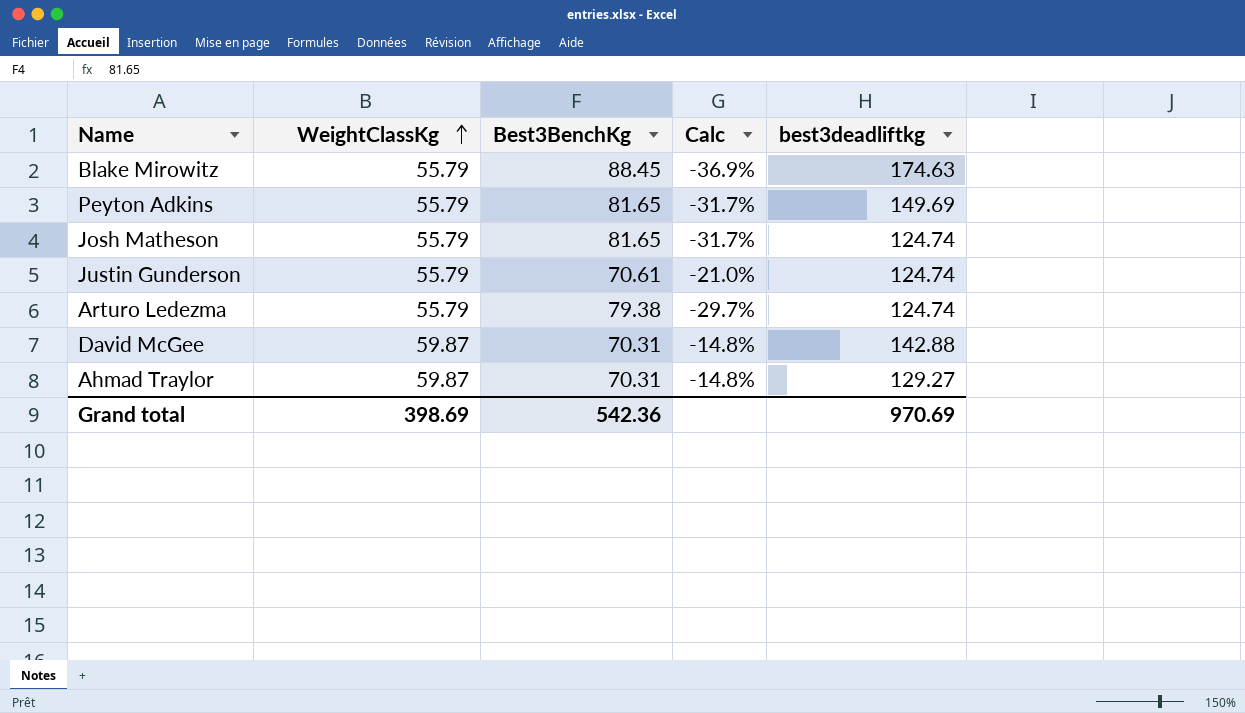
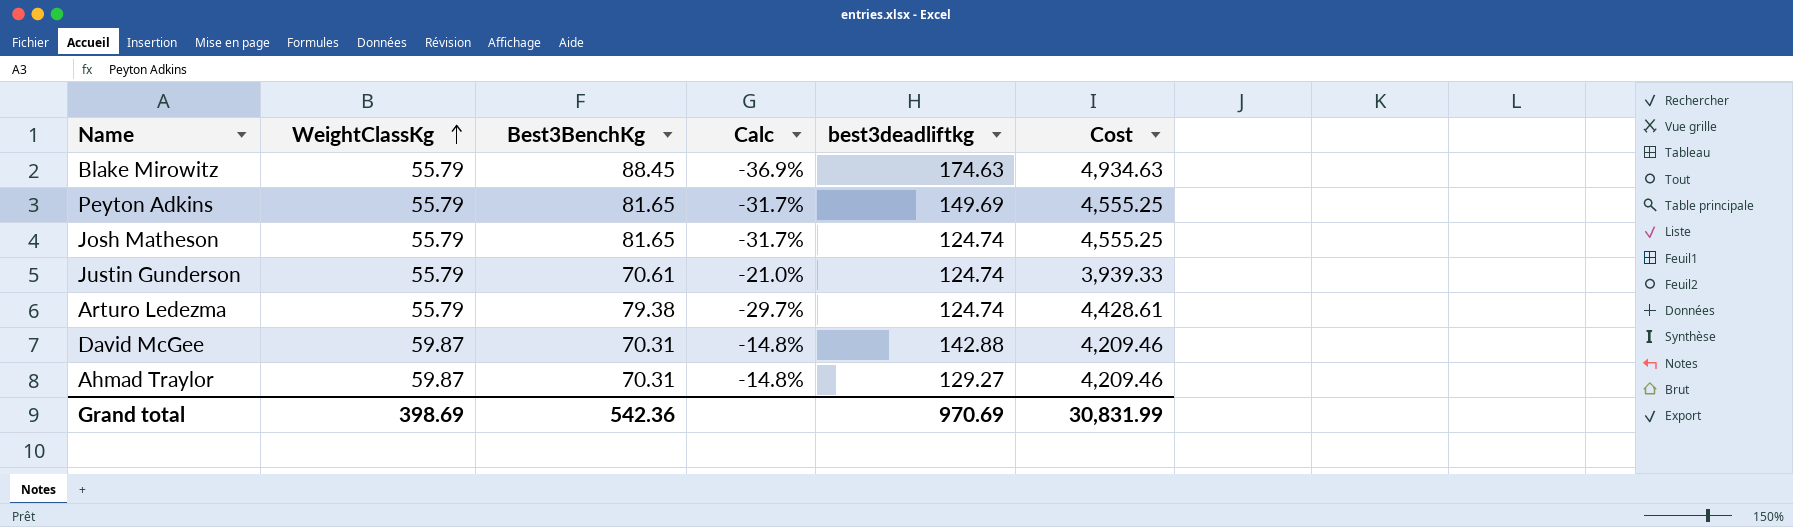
column Cost | formula: none -> [WeightClassKg] * [Best3BenchKg]

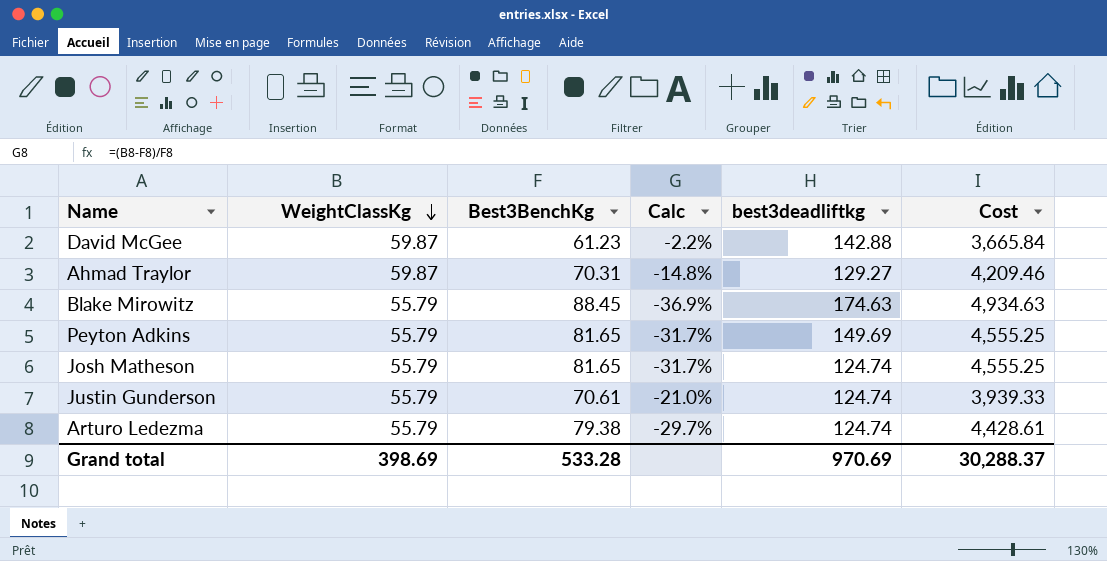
row order: WeightClassKg ascending -> WeightClassKg descending
David McGee | Best3BenchKg: 70.31 -> 61.23
David McGee | Calc: -14.8% -> -2.2%
David McGee | Cost: 4,209.46 -> 3,665.84
Grand total | Best3BenchKg: 542.36 -> 533.28
Grand total | Cost: 30,831.99 -> 30,288.37

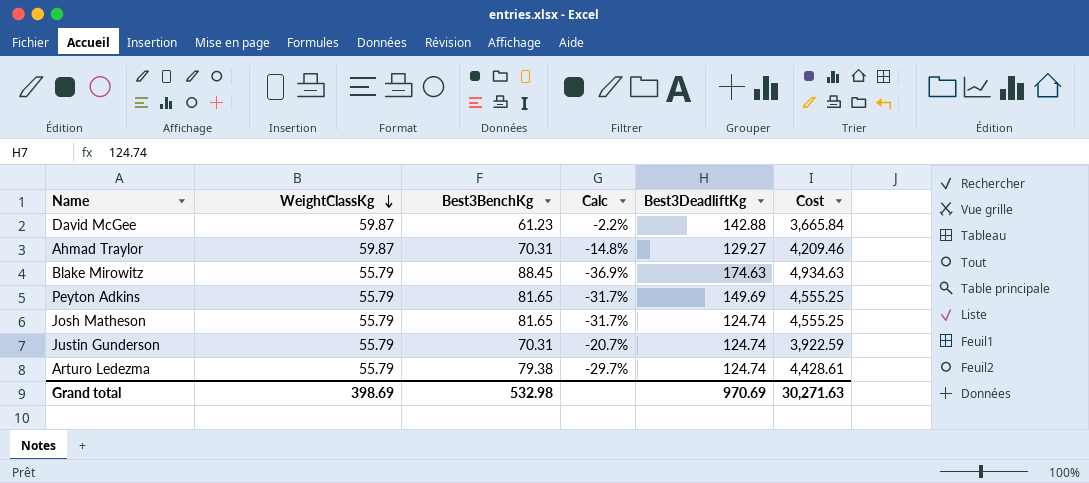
column name: best3deadliftkg -> Best3DeadliftKg
Justin Gunderson | Best3BenchKg: 70.61 -> 70.31
Justin Gunderson | Calc: -21.0% -> -20.7%
Justin Gunderson | Cost: 3,939.33 -> 3,922.59
Grand total | Best3BenchKg: 533.28 -> 532.98
Grand total | Cost: 30,288.37 -> 30,271.63

